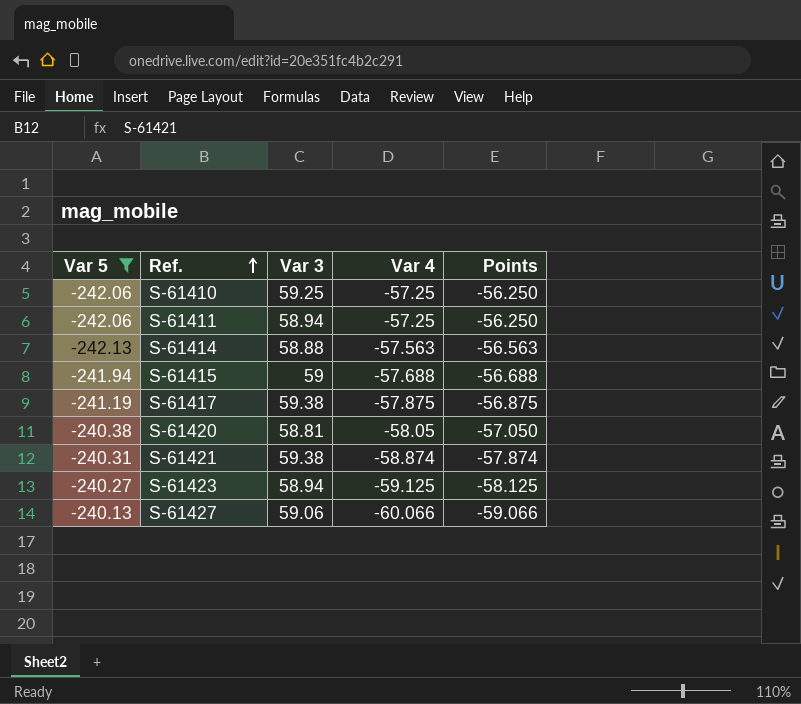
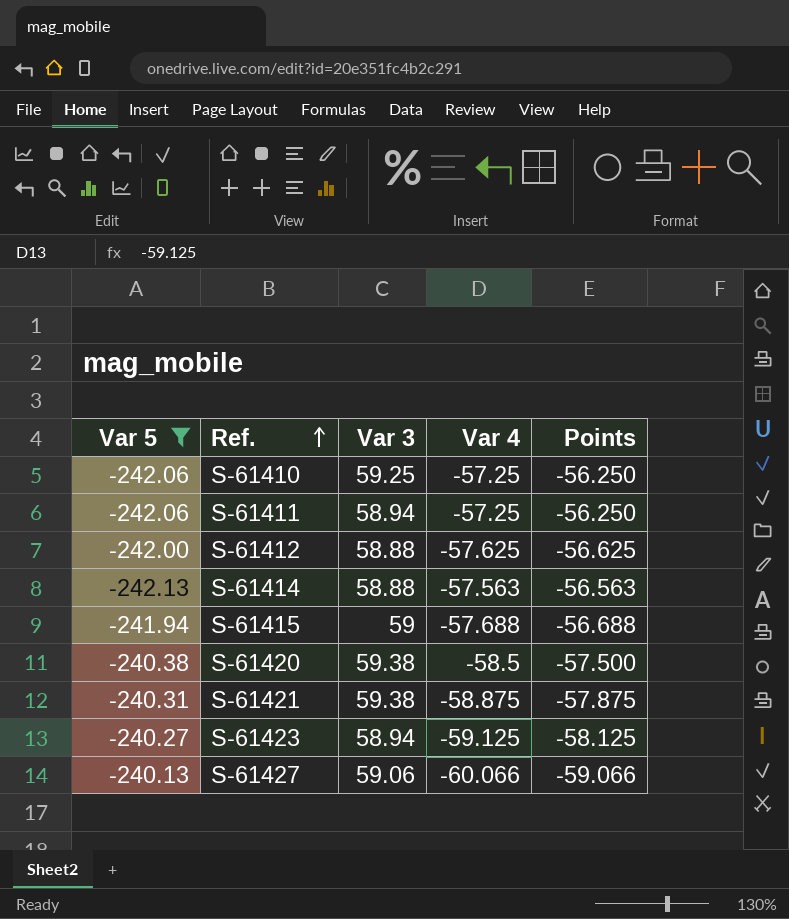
row S-61417: -241.19 | 59.38 | -57.875 | -56.875 -> none
row S-61412: none -> -242.00 | 58.88 | -57.625 | -56.625
S-61420 | Var 3: 58.81 -> 59.38
S-61420 | Var 4: -58.05 -> -58.5
S-61420 | Points: -57.050 -> -57.500
S-61421 | Var 4: -58.874 -> -58.875
S-61421 | Points: -57.874 -> -57.875

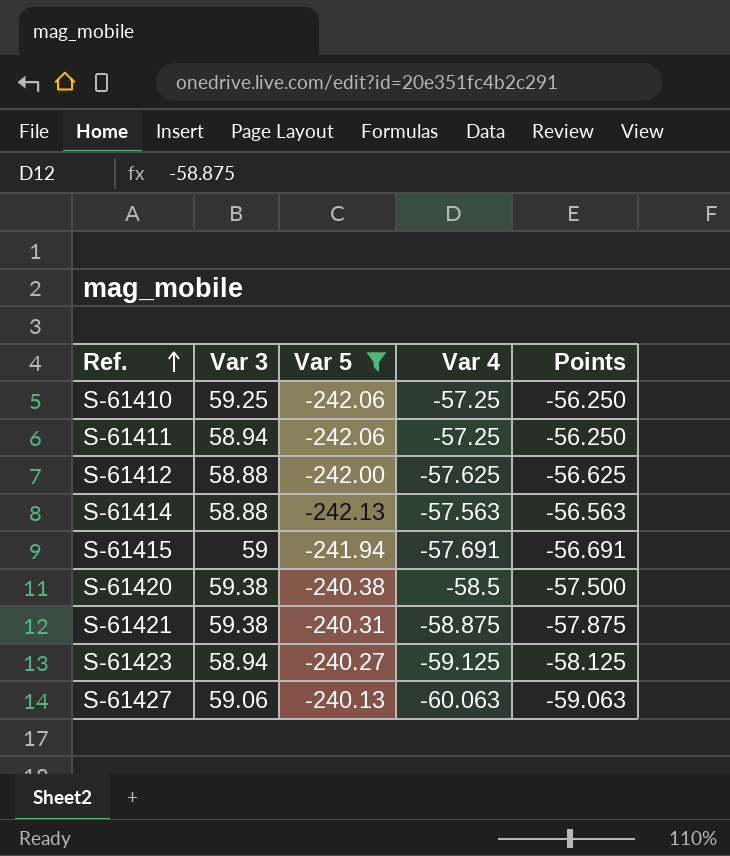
column Var 5 | position: 1 -> 3
S-61415 | Var 4: -57.688 -> -57.691
S-61415 | Points: -56.688 -> -56.691
S-61427 | Var 4: -60.066 -> -60.063
S-61427 | Points: -59.066 -> -59.063

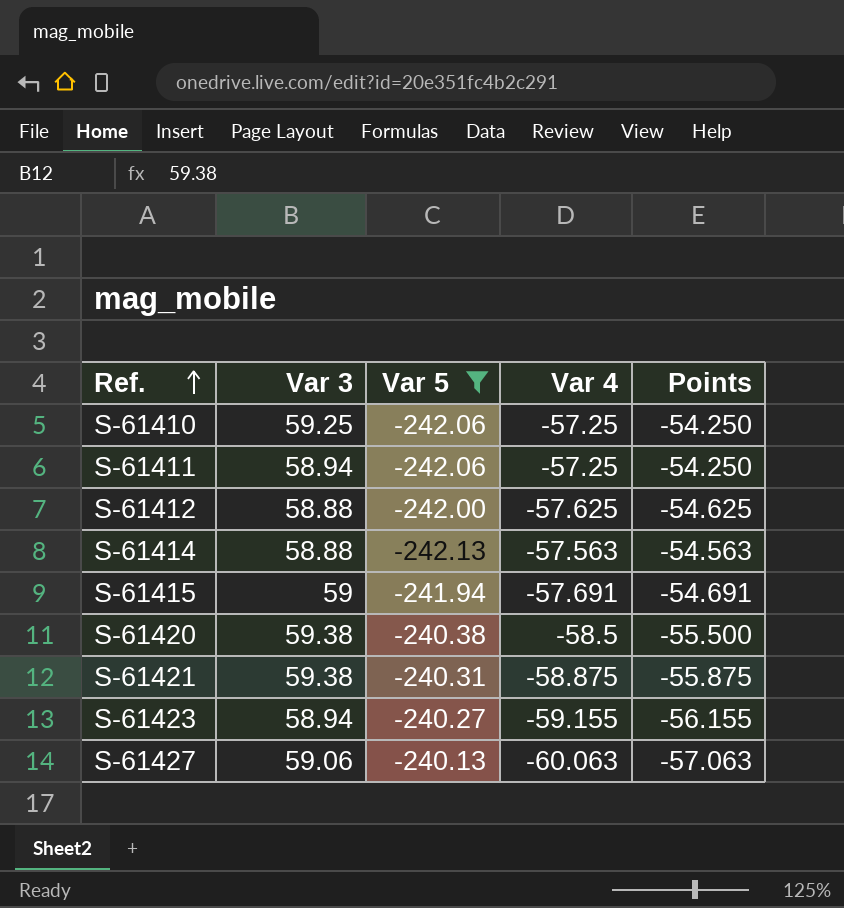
column Points | formula: [Var 4] + 1 -> [Var 4] + 3
S-61423 | Var 4: -59.125 -> -59.155

